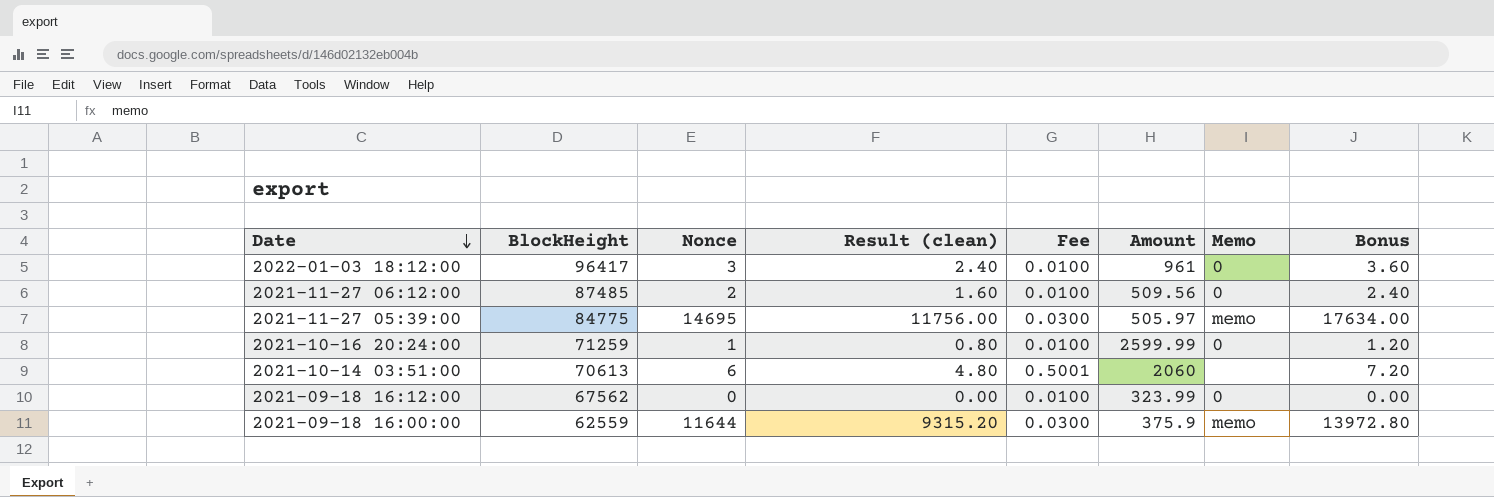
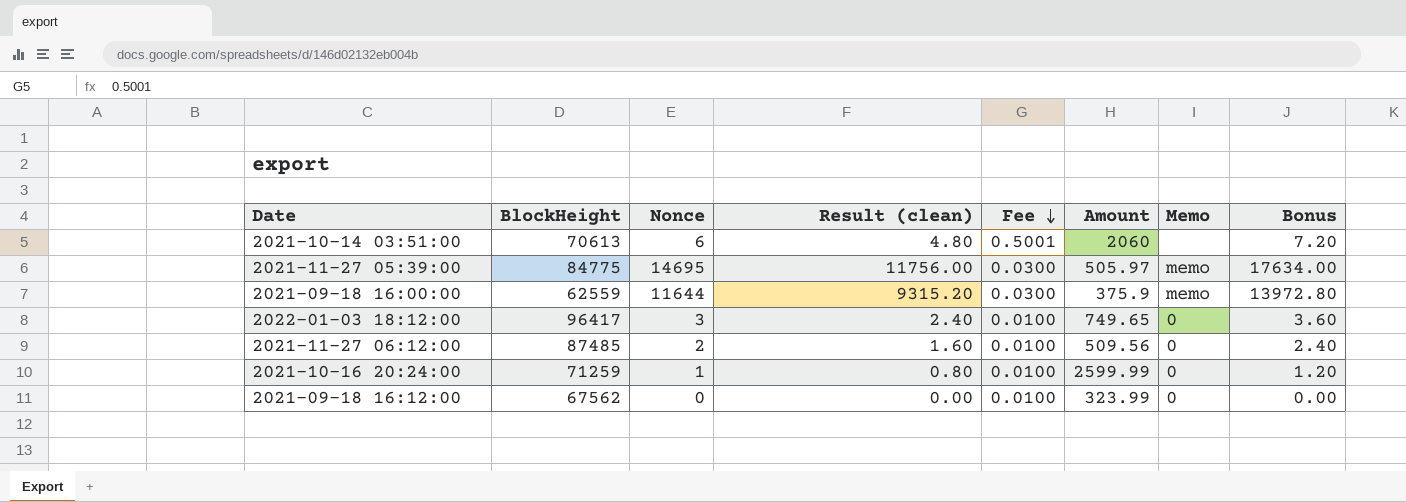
row order: Date descending -> Fee descending
2022-01-03 18:12:00 | Amount: 961 -> 749.65

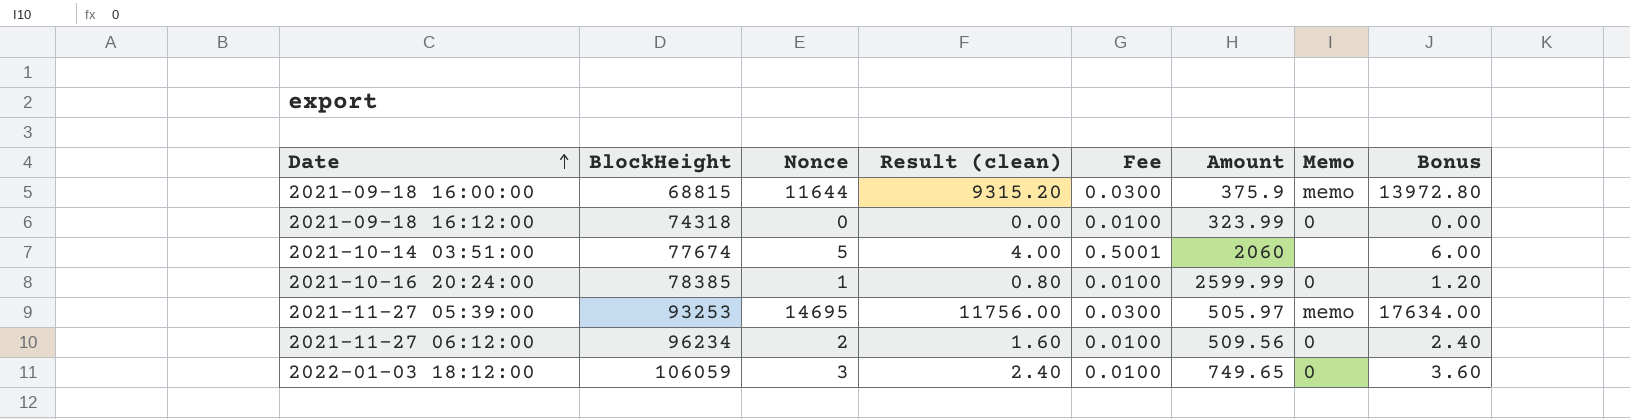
row order: Fee descending -> Date ascending
2021-09-18 16:00:00 | BlockHeight: 62559 -> 68815
2021-09-18 16:12:00 | BlockHeight: 67562 -> 74318
2021-10-14 03:51:00 | BlockHeight: 70613 -> 77674
2021-10-14 03:51:00 | Nonce: 6 -> 5
2021-10-14 03:51:00 | Result (clean): 4.80 -> 4.00
2021-10-14 03:51:00 | Bonus: 7.20 -> 6.00
2021-10-16 20:24:00 | BlockHeight: 71259 -> 78385
2021-11-27 05:39:00 | BlockHeight: 84775 -> 93253
2021-11-27 06:12:00 | BlockHeight: 87485 -> 96234
2022-01-03 18:12:00 | BlockHeight: 96417 -> 106059

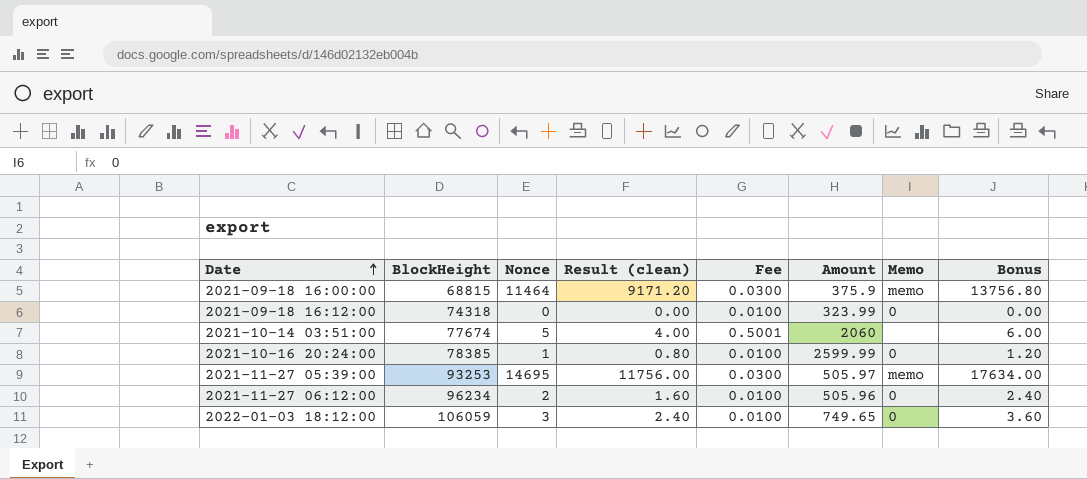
2021-09-18 16:00:00 | Nonce: 11644 -> 11464
2021-09-18 16:00:00 | Result (clean): 9315.20 -> 9171.20
2021-09-18 16:00:00 | Bonus: 13972.80 -> 13756.80
2021-11-27 06:12:00 | Amount: 509.56 -> 505.96

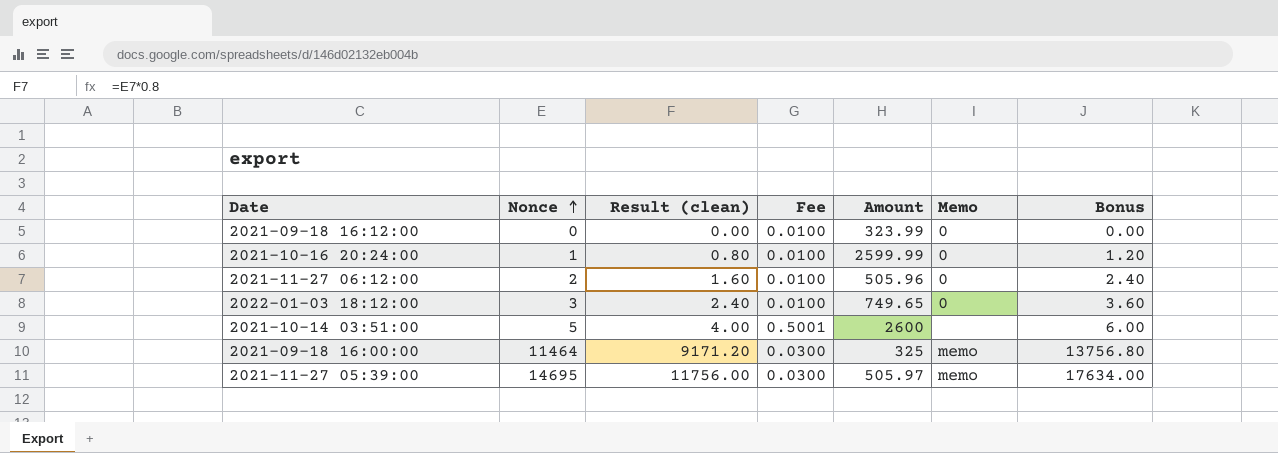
row order: Date ascending -> Nonce ascending
column BlockHeight | position: 2 -> none
2021-10-14 03:51:00 | Amount: 2060 -> 2600
2021-09-18 16:00:00 | Amount: 375.9 -> 325

